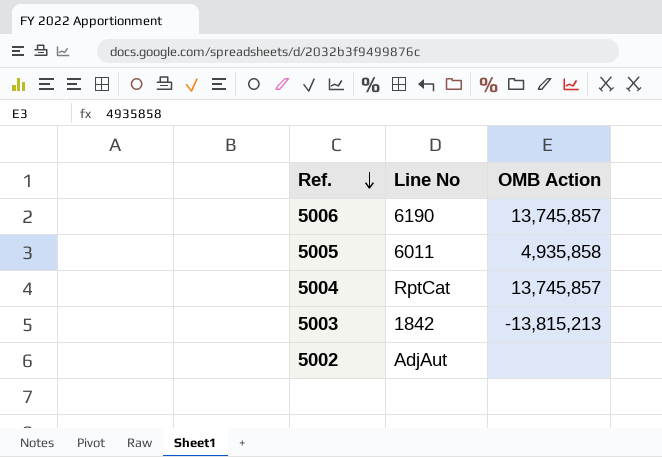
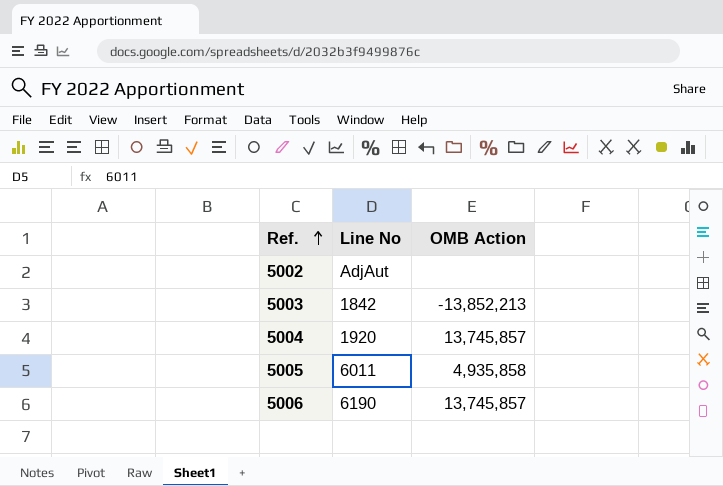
row order: Ref. descending -> Ref. ascending
5003 | OMB Action: -13,815,213 -> -13,852,213
5004 | Line No: RptCat -> 1920

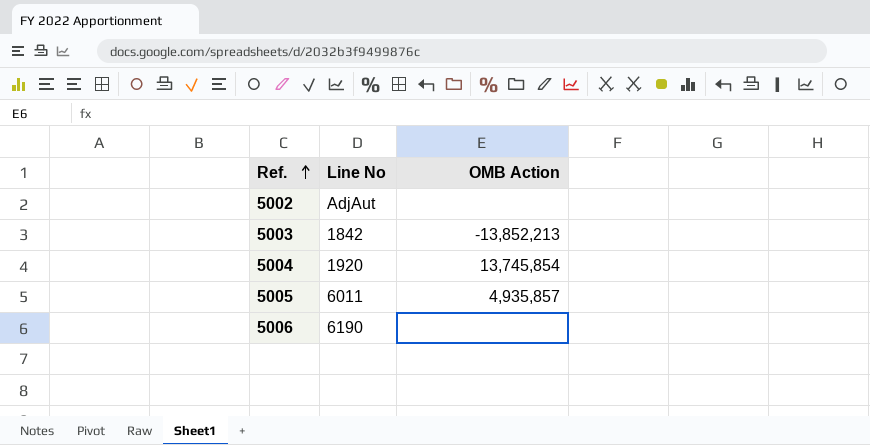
5004 | OMB Action: 13,745,857 -> 13,745,854
5005 | OMB Action: 4,935,858 -> 4,935,857
5006 | OMB Action: 13,745,857 -> none

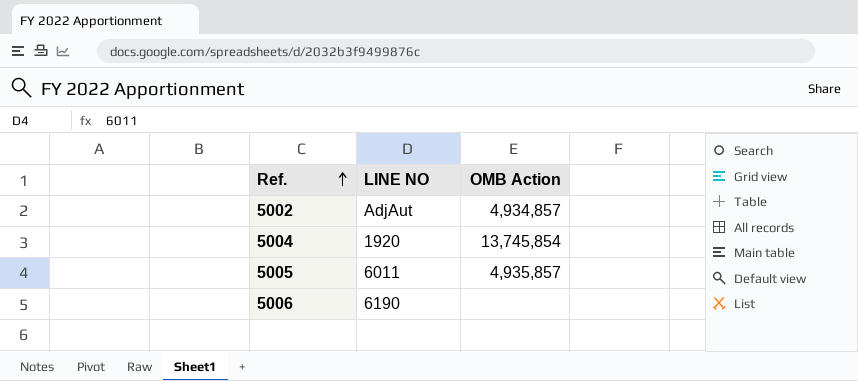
column name: Line No -> LINE NO
row 5003: 1842 | -13,852,213 -> none
5002 | OMB Action: none -> 4,934,857

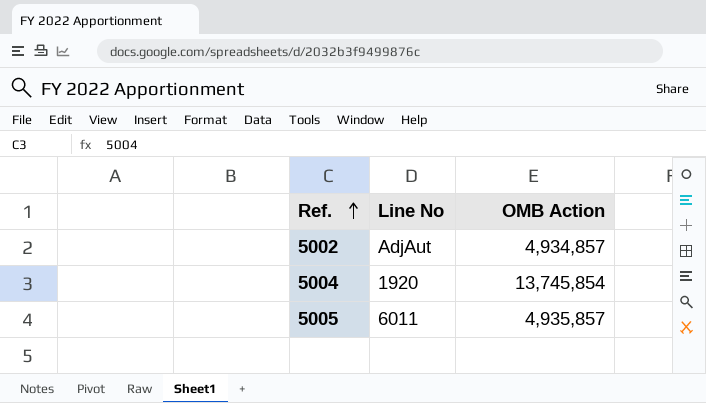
column name: LINE NO -> Line No
row 5006: 6190 | none -> none

